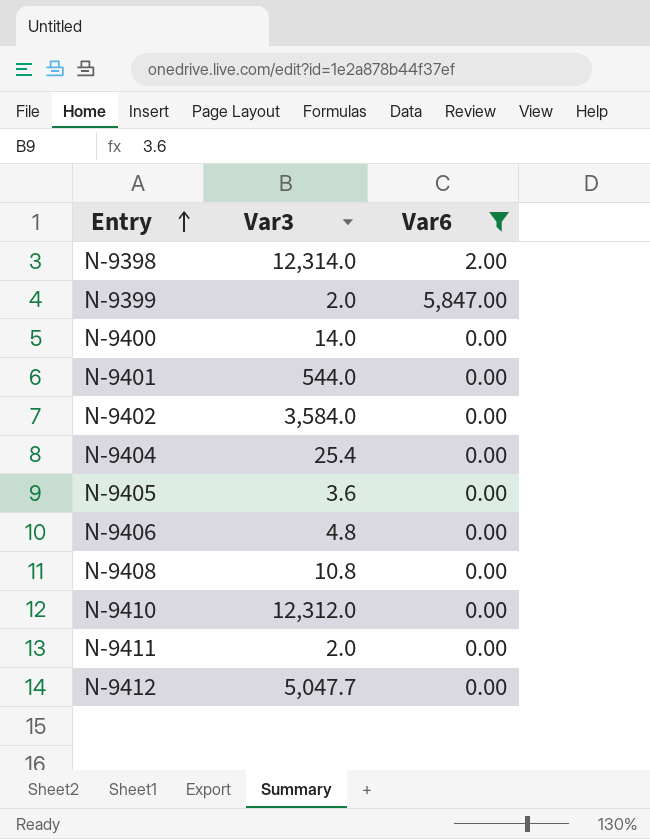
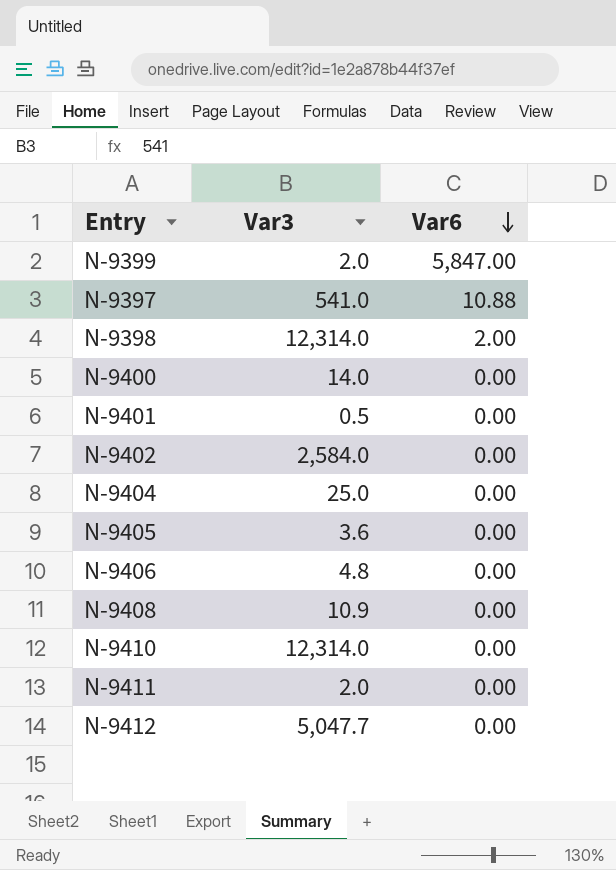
filter: Var6 != 10.88 -> none
row order: Entry ascending -> Var6 descending
N-9401 | Var3: 544.0 -> 0.5
N-9402 | Var3: 3,584.0 -> 2,584.0
N-9404 | Var3: 25.4 -> 25.0
N-9408 | Var3: 10.8 -> 10.9
N-9410 | Var3: 12,312.0 -> 12,314.0

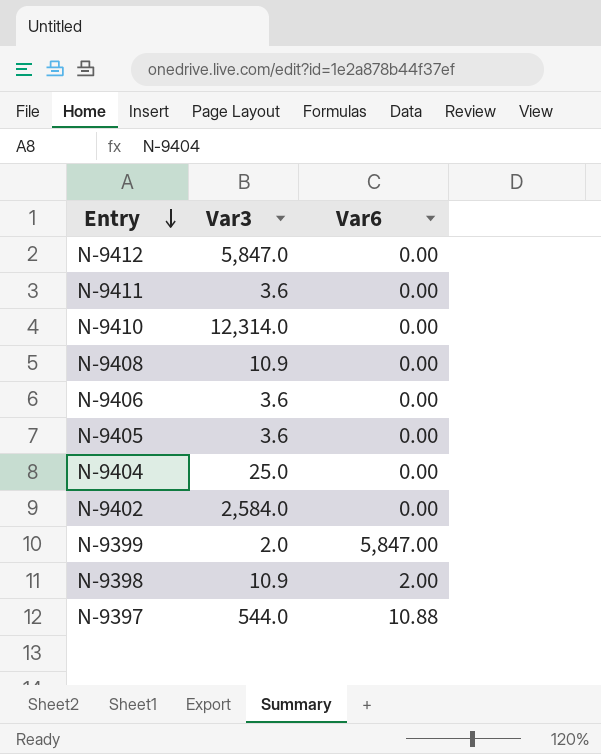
row order: Var6 descending -> Entry descending
row N-9400: 14.0 | 0.00 -> none
row N-9401: 0.5 | 0.00 -> none
N-9412 | Var3: 5,047.7 -> 5,847.0
N-9411 | Var3: 2.0 -> 3.6
N-9406 | Var3: 4.8 -> 3.6
N-9398 | Var3: 12,314.0 -> 10.9
N-9397 | Var3: 541.0 -> 544.0

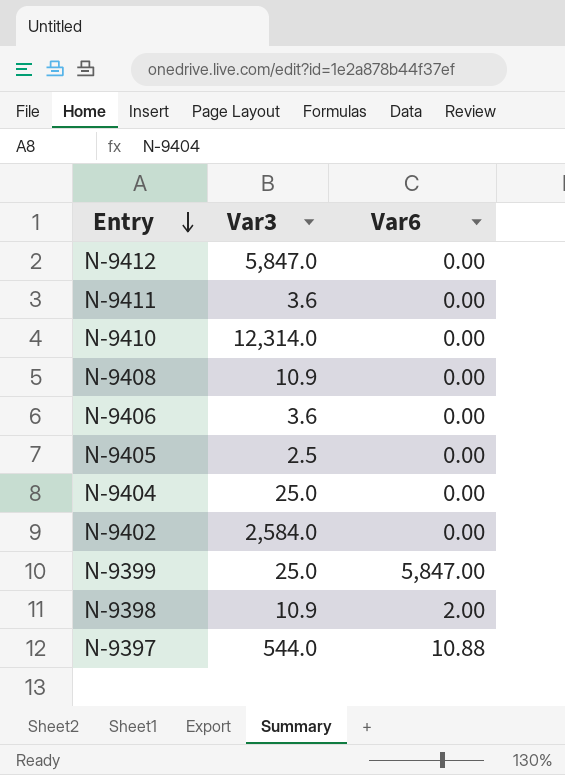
N-9405 | Var3: 3.6 -> 2.5
N-9399 | Var3: 2.0 -> 25.0

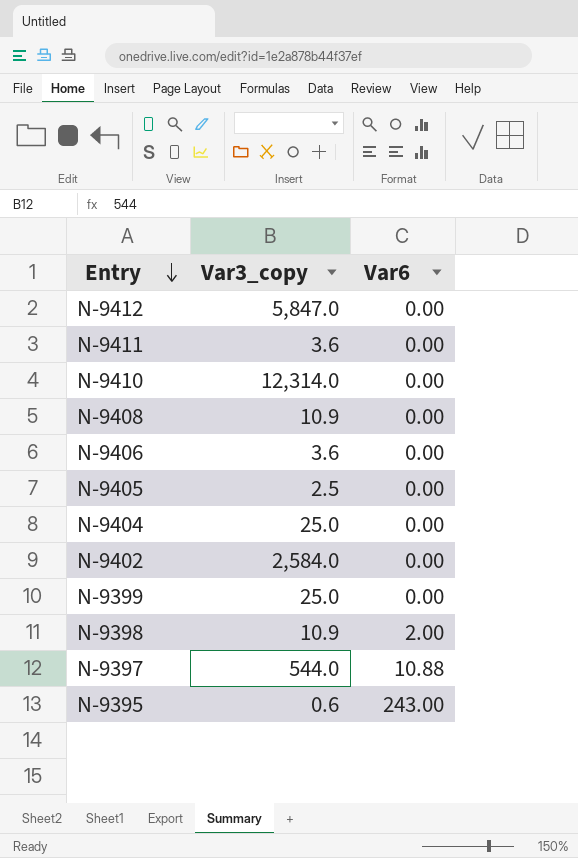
column name: Var3 -> Var3_copy
N-9399 | Var6: 5,847.00 -> 0.00
row N-9395: none -> 0.6 | 243.00

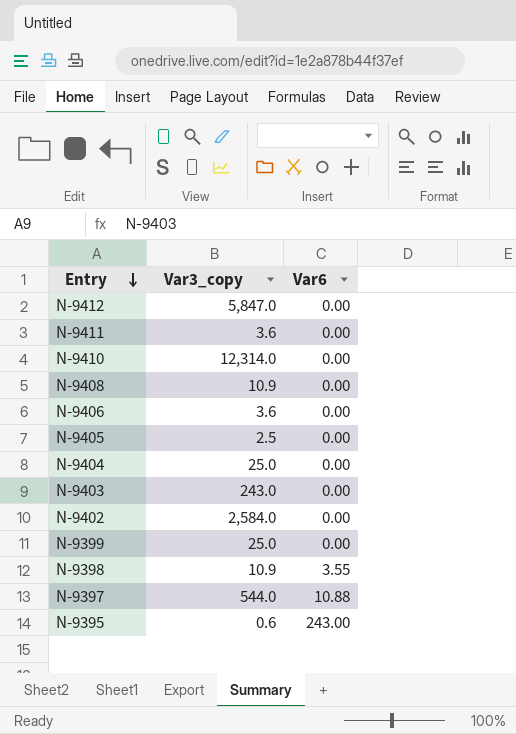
row N-9403: none -> 243.0 | 0.00
N-9398 | Var6: 2.00 -> 3.55

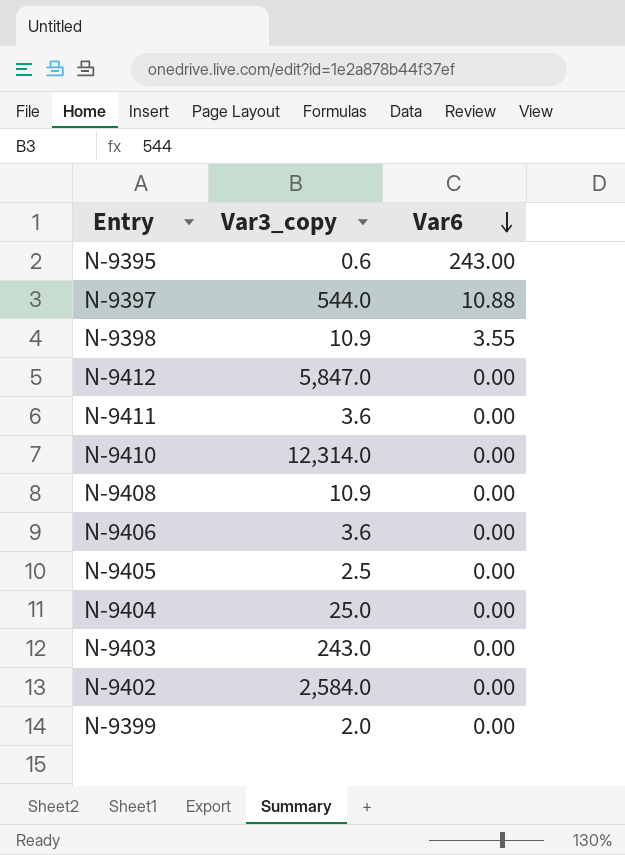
row order: Entry descending -> Var6 descending
N-9399 | Var3_copy: 25.0 -> 2.0

